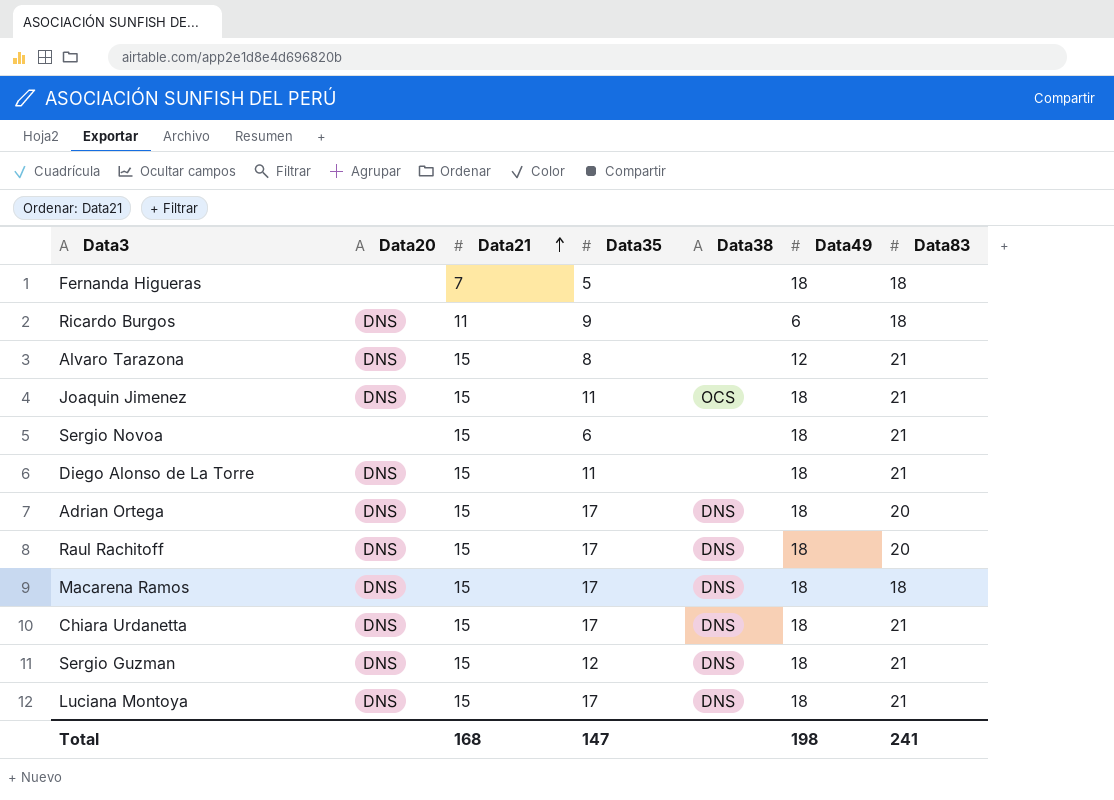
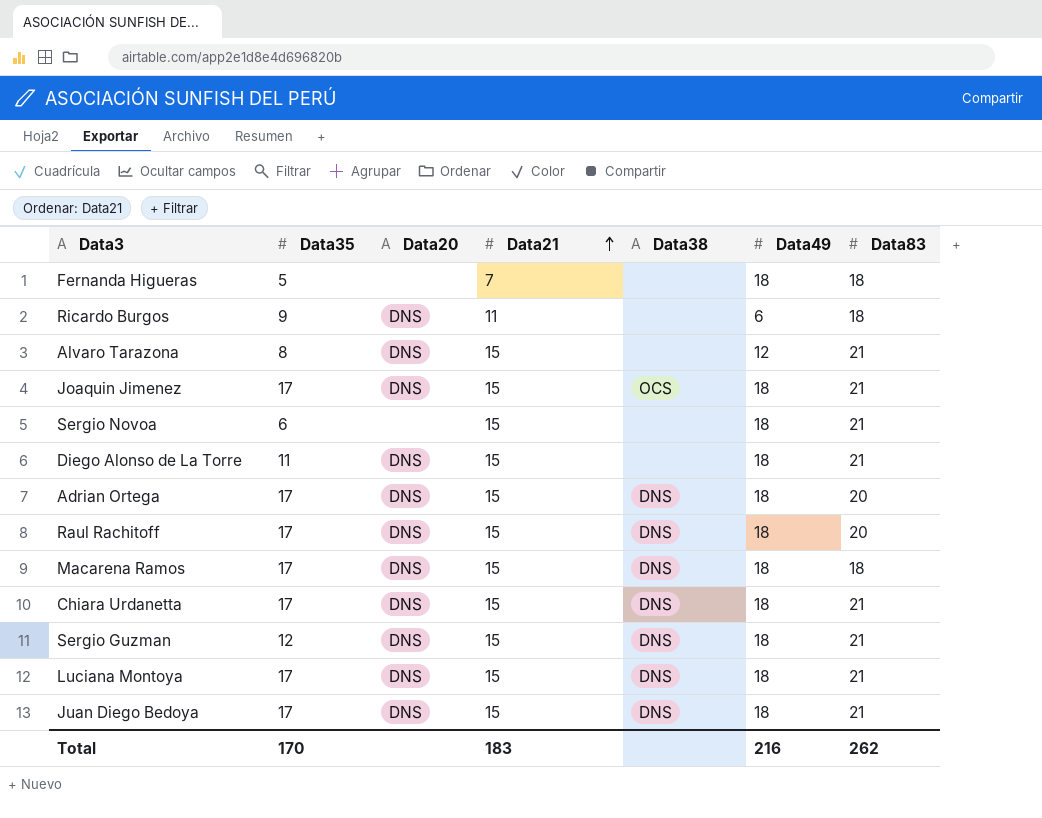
column Data35 | position: 4 -> 2
Joaquin Jimenez | Data35: 11 -> 17
row Juan Diego Bedoya: none -> 17 | DNS | 15 | DNS | 18 | 21
Total | Data35: 147 -> 170
Total | Data21: 168 -> 183
Total | Data49: 198 -> 216
Total | Data83: 241 -> 262

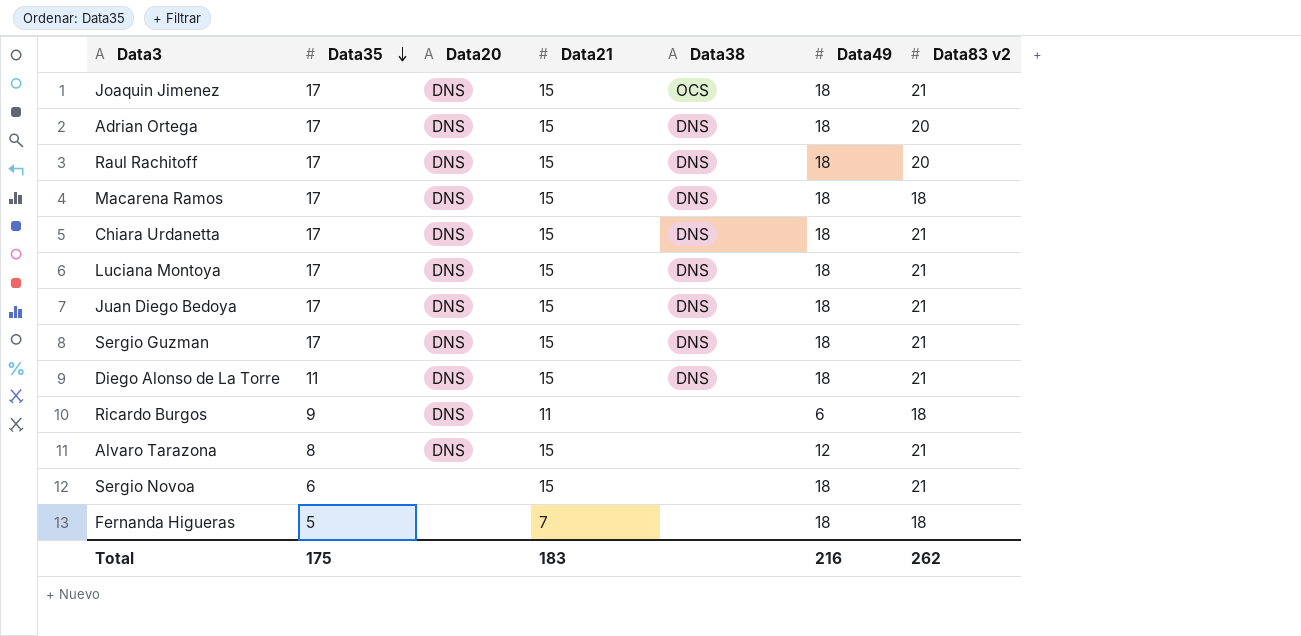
row order: Data21 ascending -> Data35 descending
column name: Data83 -> Data83 v2
Sergio Guzman | Data35: 12 -> 17
Diego Alonso de La Torre | Data38: none -> DNS
Total | Data35: 170 -> 175

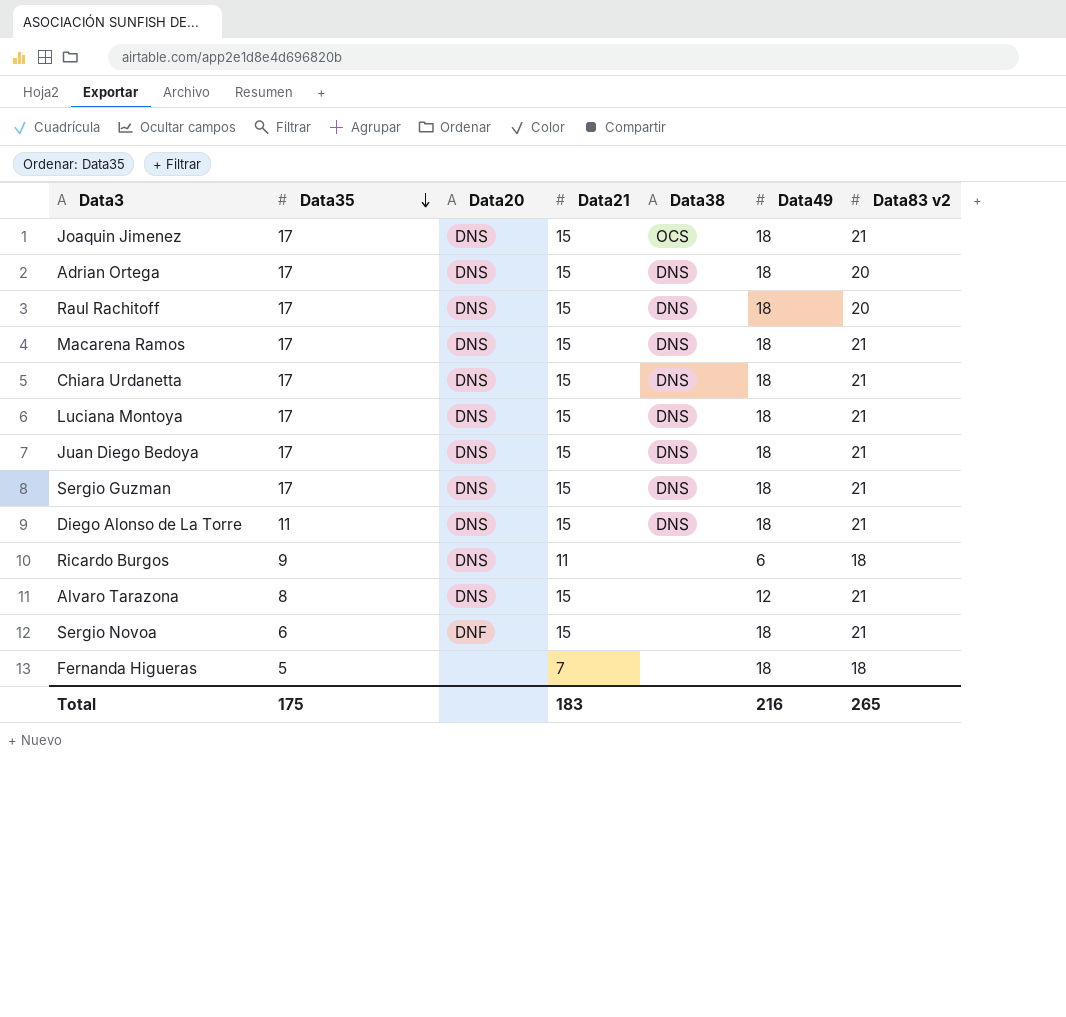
Macarena Ramos | Data83 v2: 18 -> 21
Sergio Novoa | Data20: none -> DNF
Total | Data83 v2: 262 -> 265

